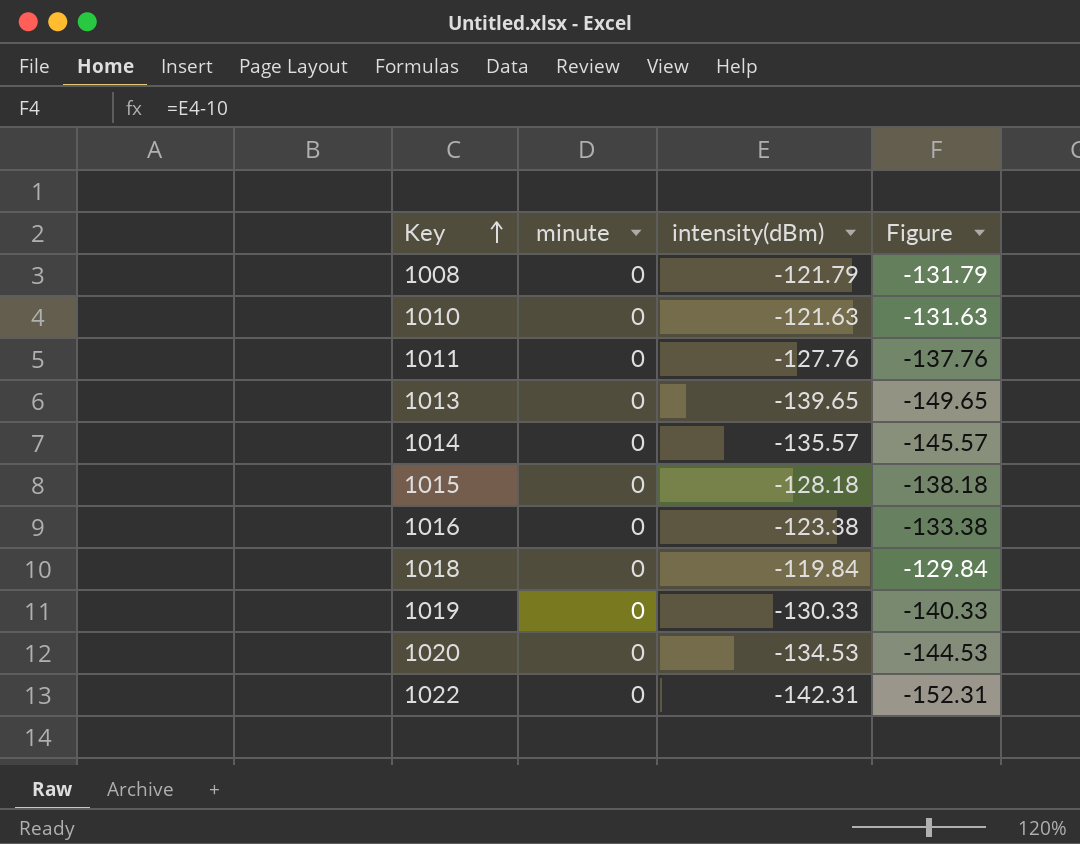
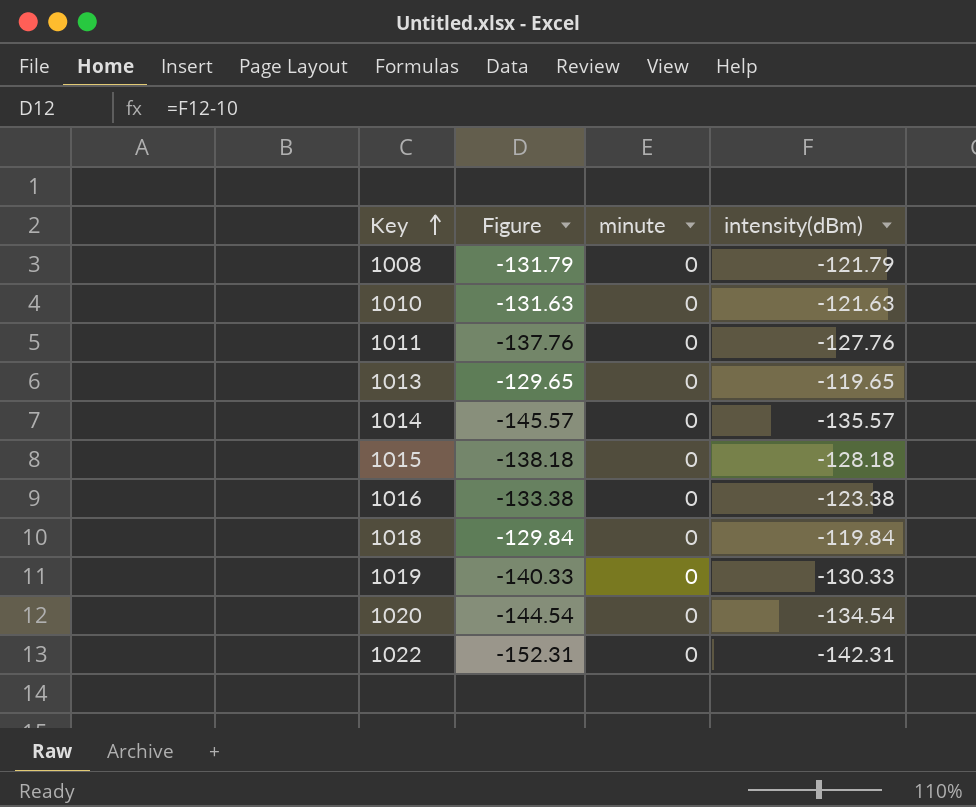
column Figure | position: 4 -> 2
1013 | Figure: -149.65 -> -129.65
1013 | intensity(dBm): -139.65 -> -119.65
1020 | Figure: -144.53 -> -144.54
1020 | intensity(dBm): -134.53 -> -134.54

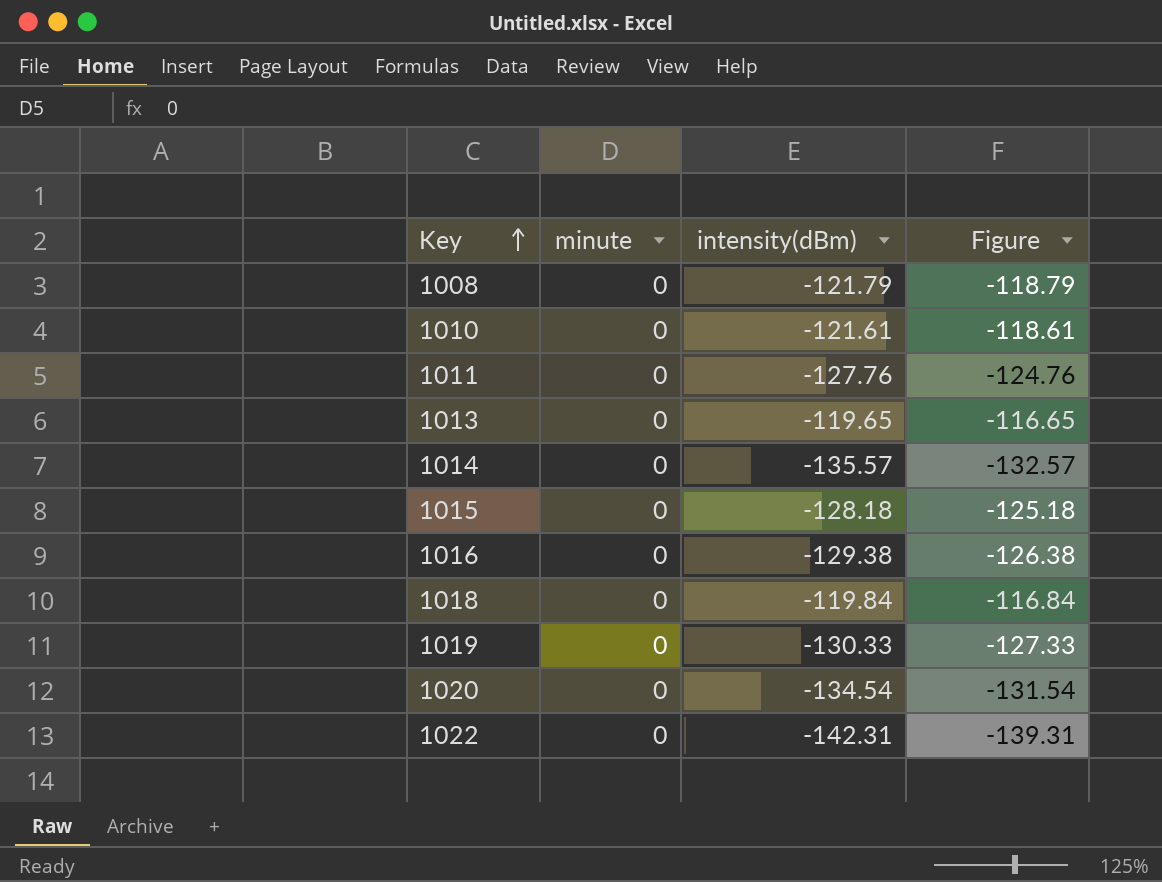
column Figure | formula: [intensity(dBm)] - 10 -> [intensity(dBm)] + 3
column Figure | position: 2 -> 4
1010 | intensity(dBm): -121.63 -> -121.61
1016 | intensity(dBm): -123.38 -> -129.38

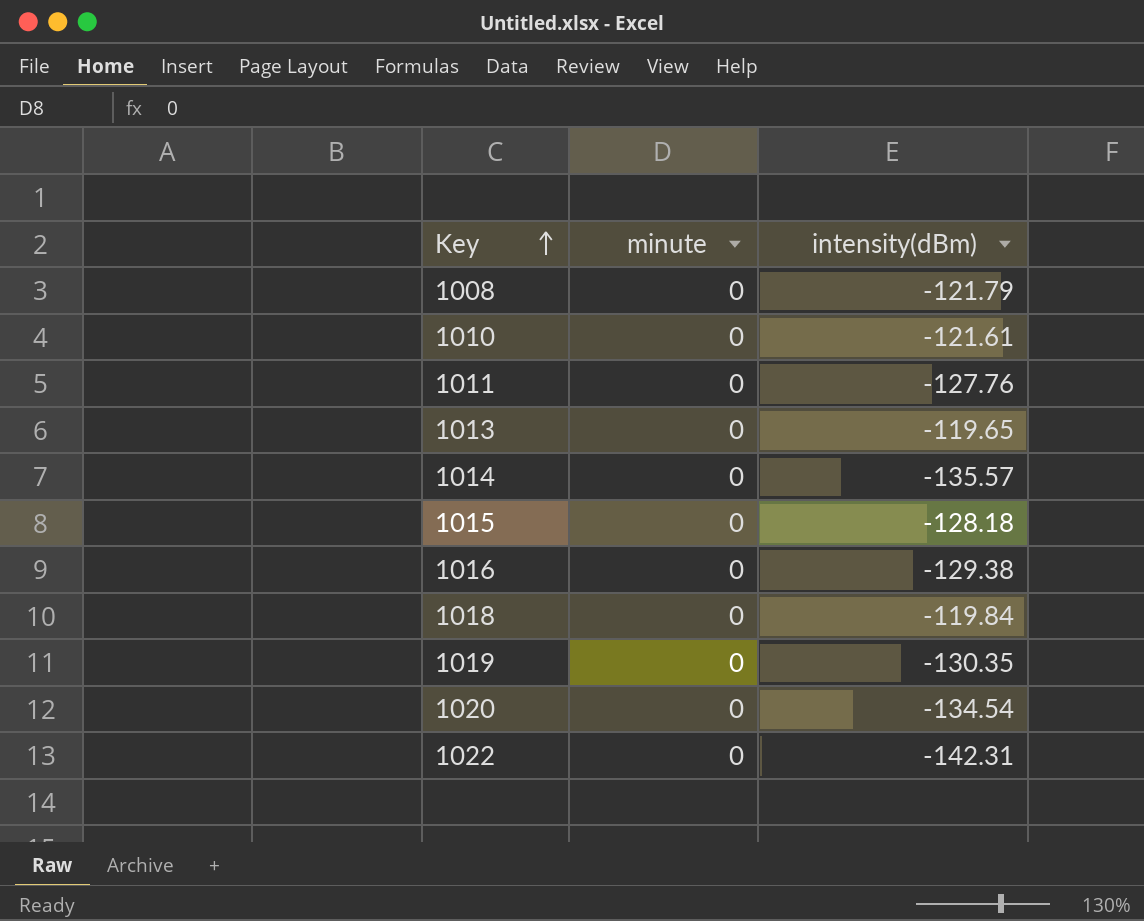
column Figure | formula: [intensity(dBm)] + 3 -> none
1019 | intensity(dBm): -130.33 -> -130.35

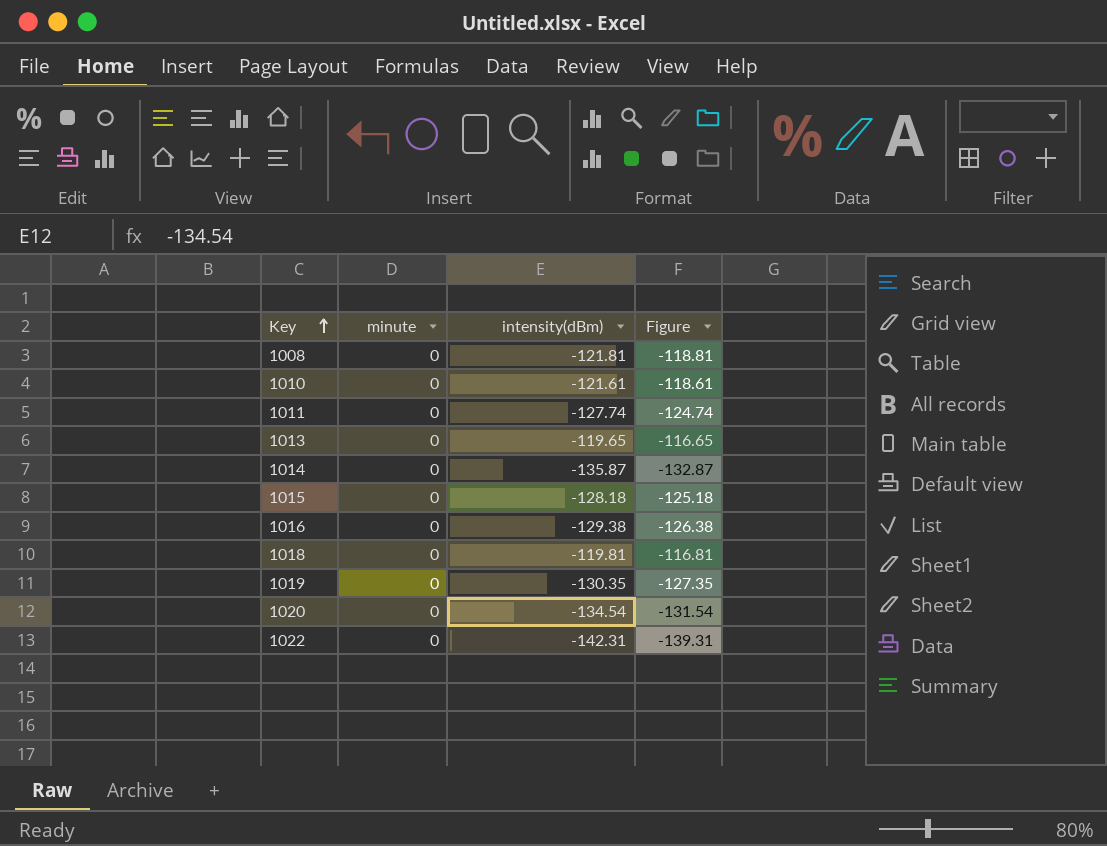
column Figure | formula: none -> [intensity(dBm)] + 3
1008 | intensity(dBm): -121.79 -> -121.81
1011 | intensity(dBm): -127.76 -> -127.74
1014 | intensity(dBm): -135.57 -> -135.87
1018 | intensity(dBm): -119.84 -> -119.81

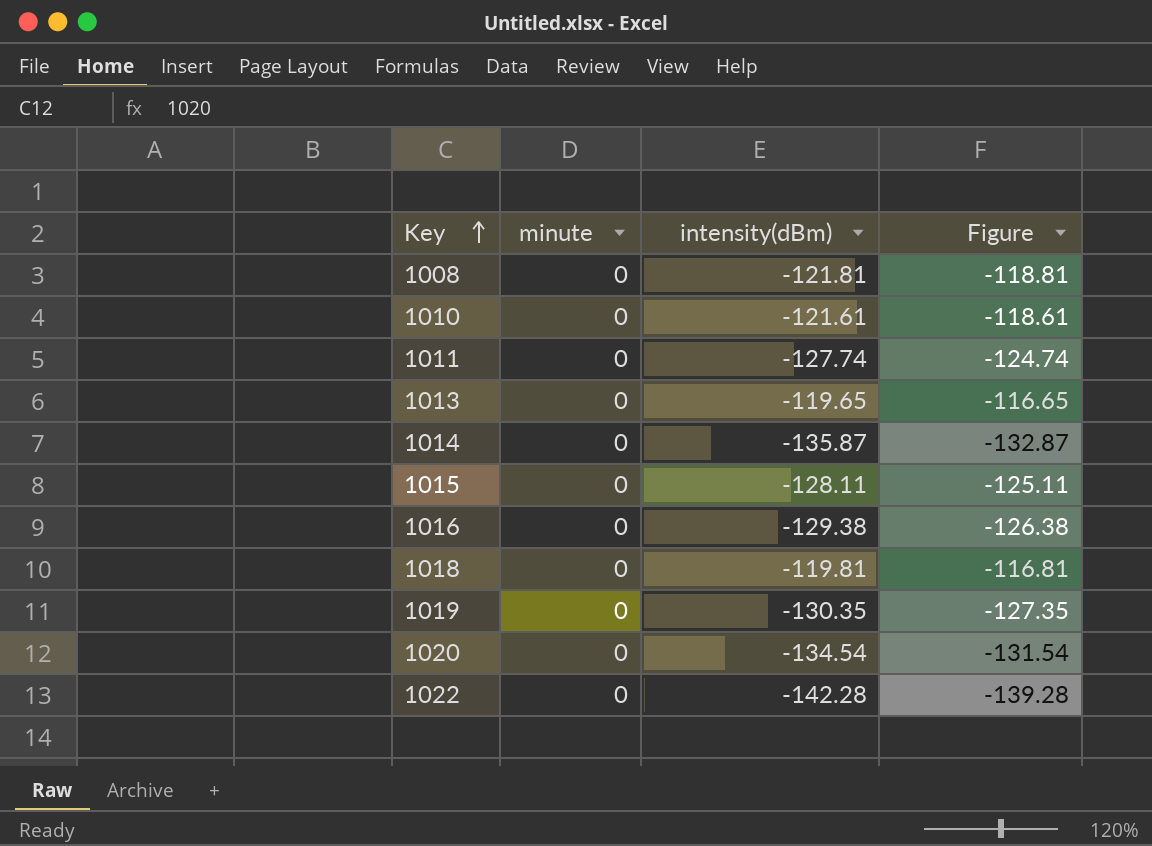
1015 | intensity(dBm): -128.18 -> -128.11
1015 | Figure: -125.18 -> -125.11
1022 | intensity(dBm): -142.31 -> -142.28
1022 | Figure: -139.31 -> -139.28

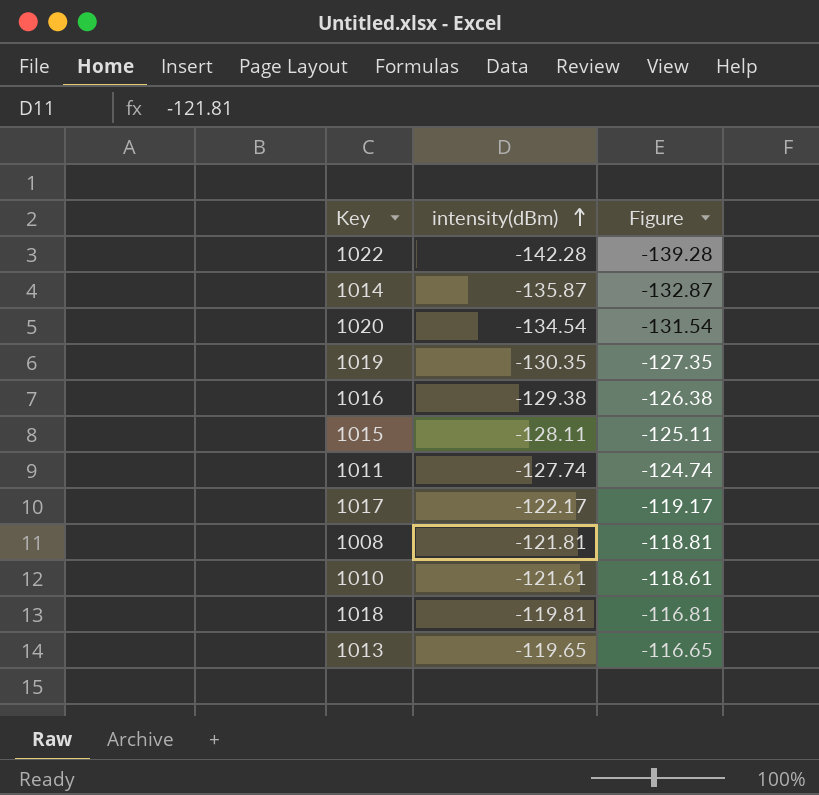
row order: Key ascending -> intensity(dBm) ascending
column minute | position: 2 -> none
row 1017: none -> -122.17 | -119.17

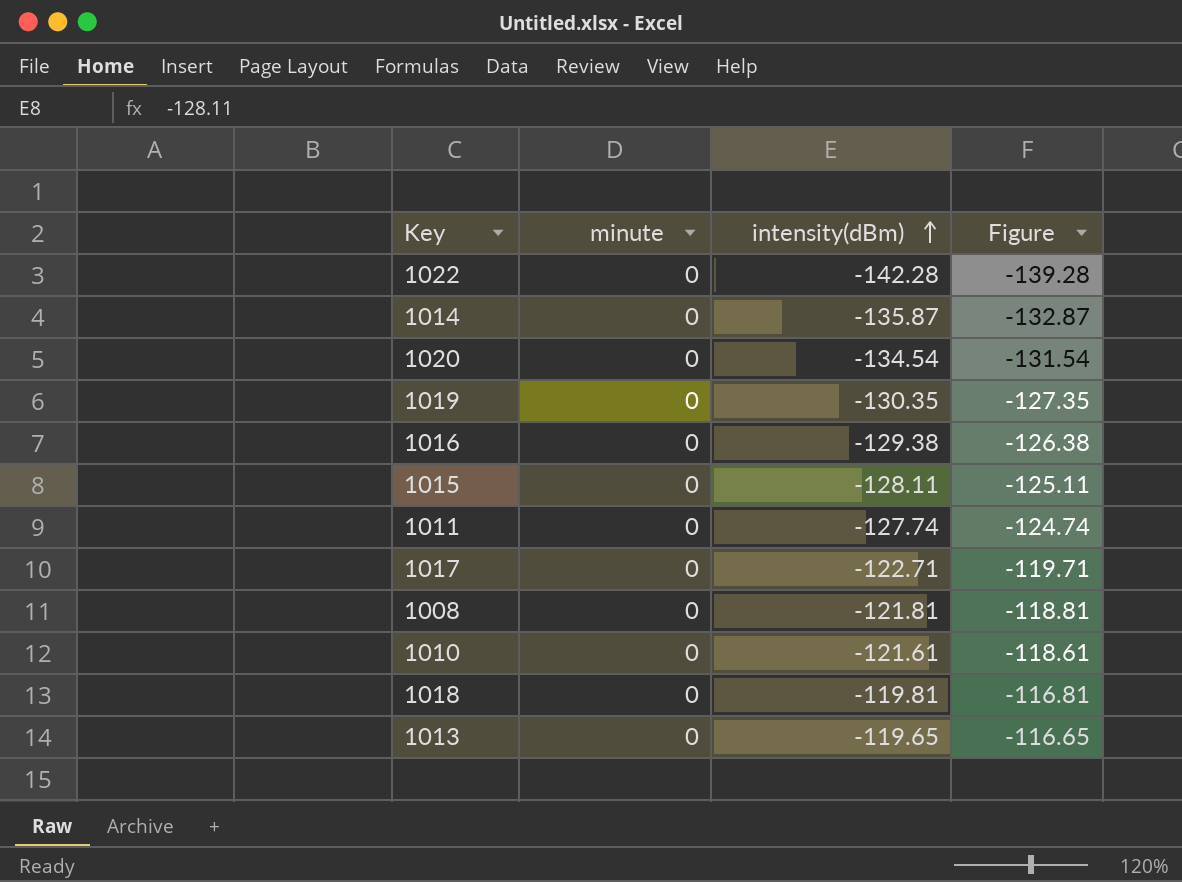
column minute | position: none -> 2
1017 | intensity(dBm): -122.17 -> -122.71
1017 | Figure: -119.17 -> -119.71

